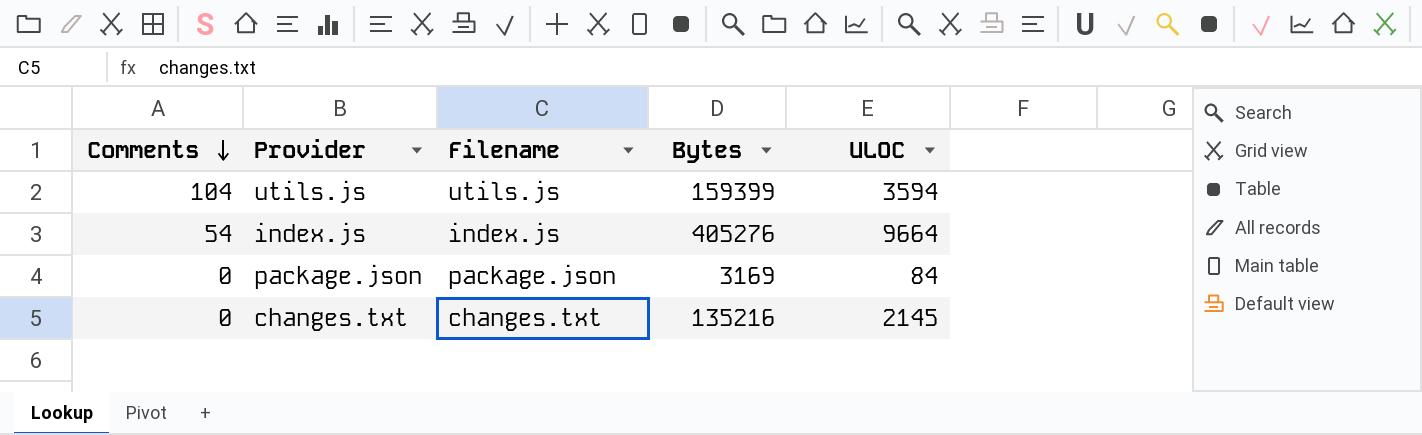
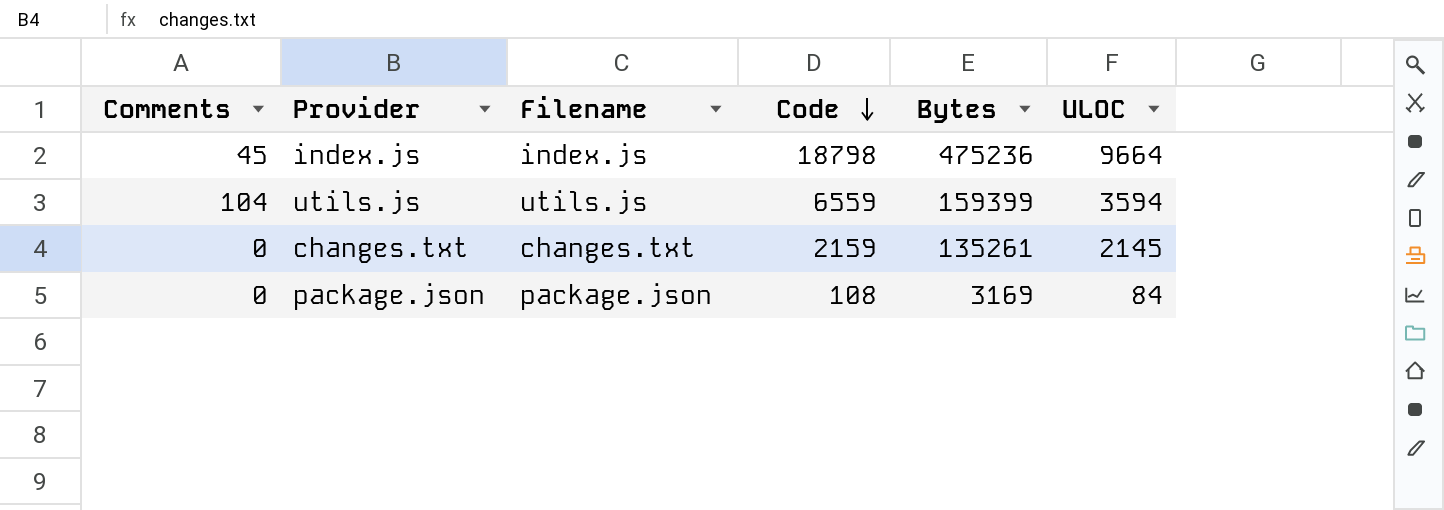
row order: Comments descending -> Code descending
column Code | position: none -> 4
index.js | Comments: 54 -> 45
index.js | Bytes: 405276 -> 475236
changes.txt | Bytes: 135216 -> 135261

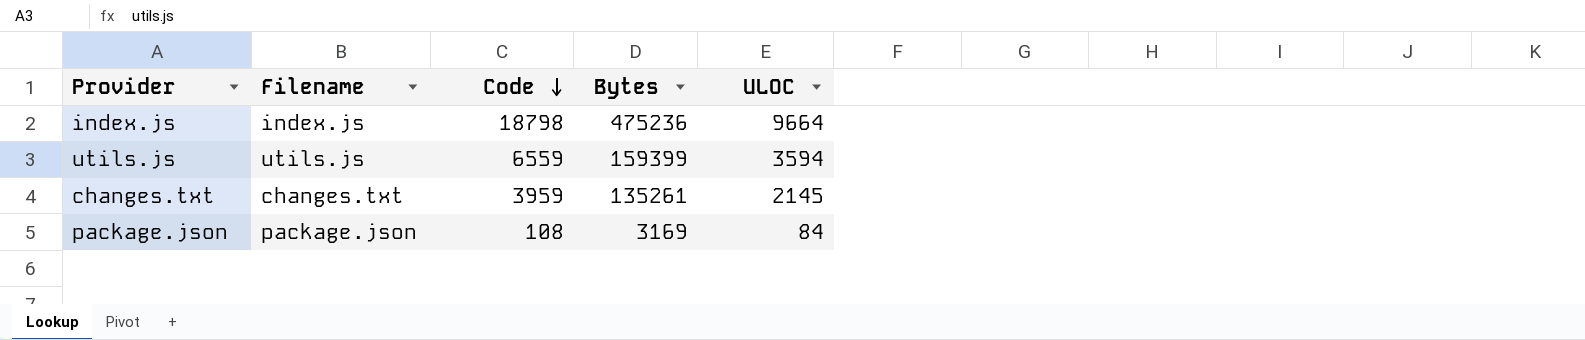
column Comments | position: 1 -> none
changes.txt | Code: 2159 -> 3959

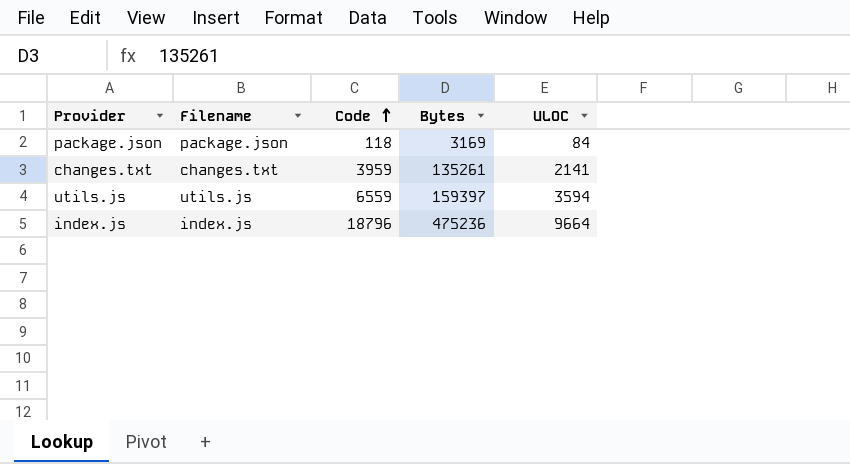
row order: Code descending -> Code ascending
package.json | Code: 108 -> 118
changes.txt | ULOC: 2145 -> 2141
utils.js | Bytes: 159399 -> 159397
index.js | Code: 18798 -> 18796

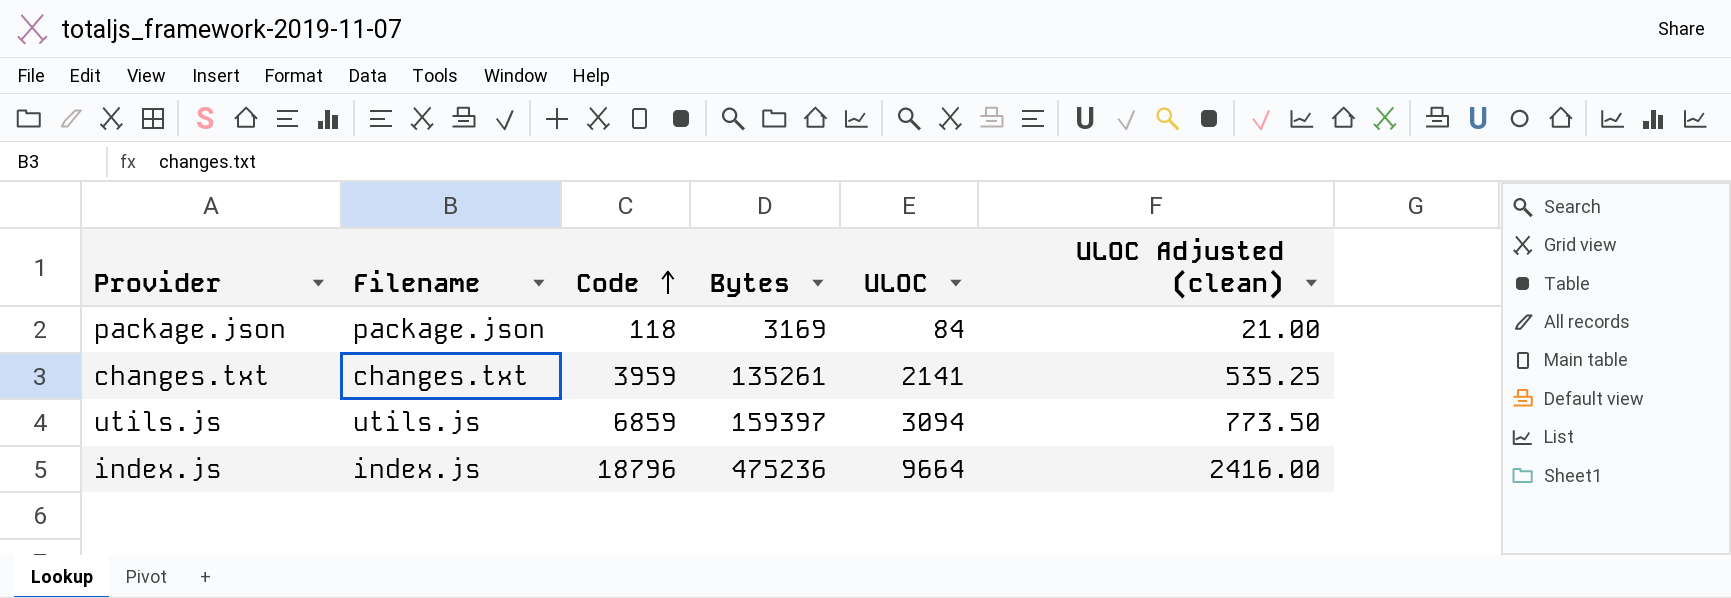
column ULOC Adjusted (clean) | formula: none -> [ULOC] * 0.25
utils.js | Code: 6559 -> 6859
utils.js | ULOC: 3594 -> 3094

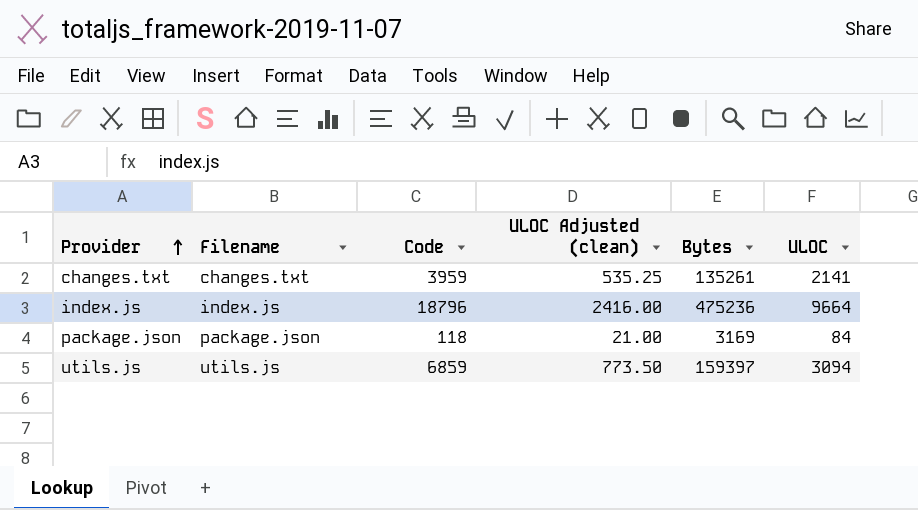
row order: Code ascending -> Provider ascending
column ULOC Adjusted (clean) | position: 6 -> 4

